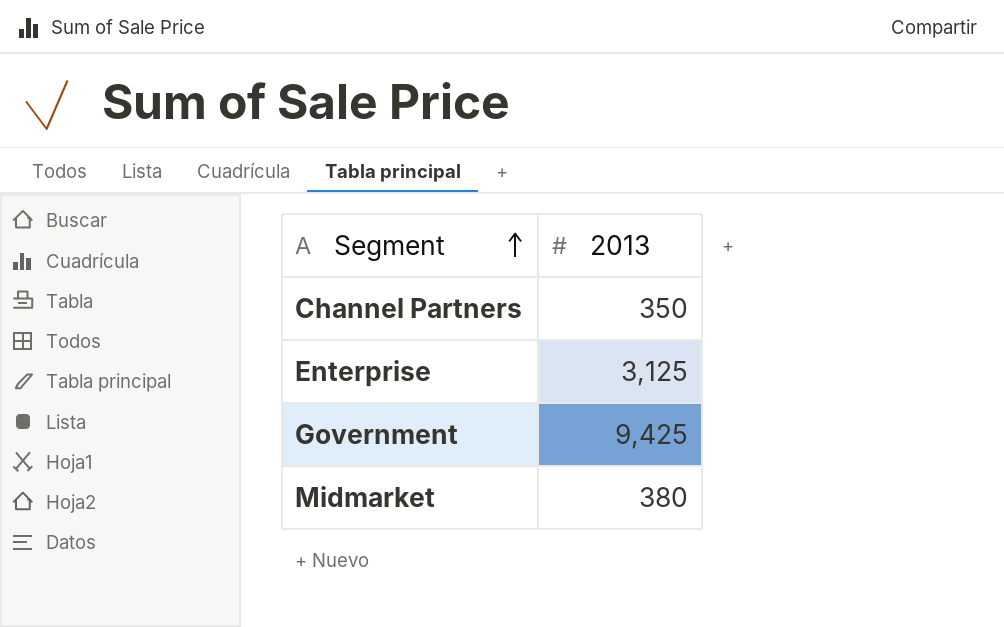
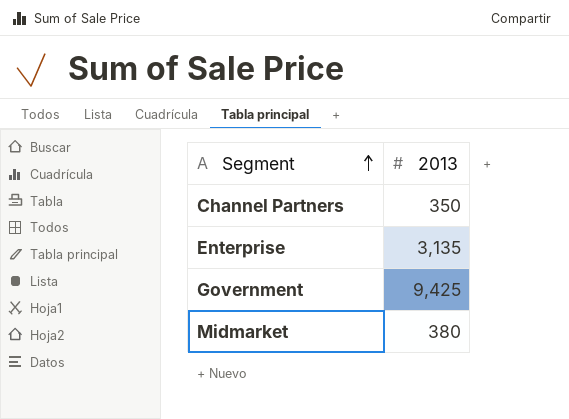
Enterprise | 2013: 3,125 -> 3,135

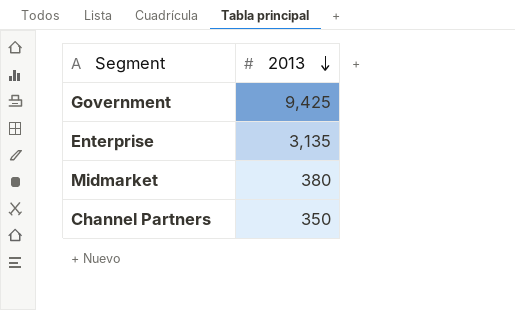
row order: Segment ascending -> 2013 descending

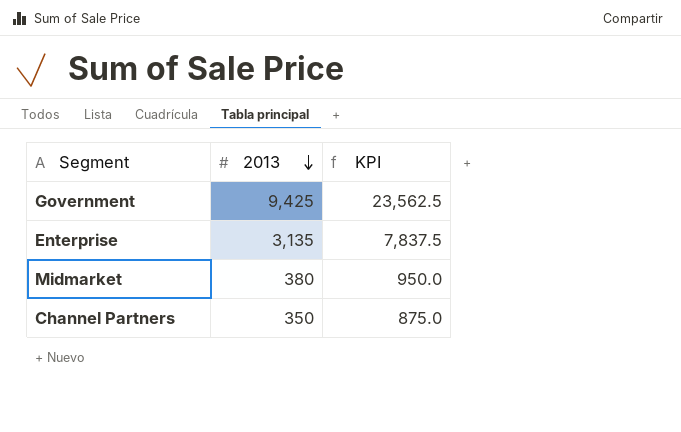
column KPI | formula: none -> [2013] * 2.5

